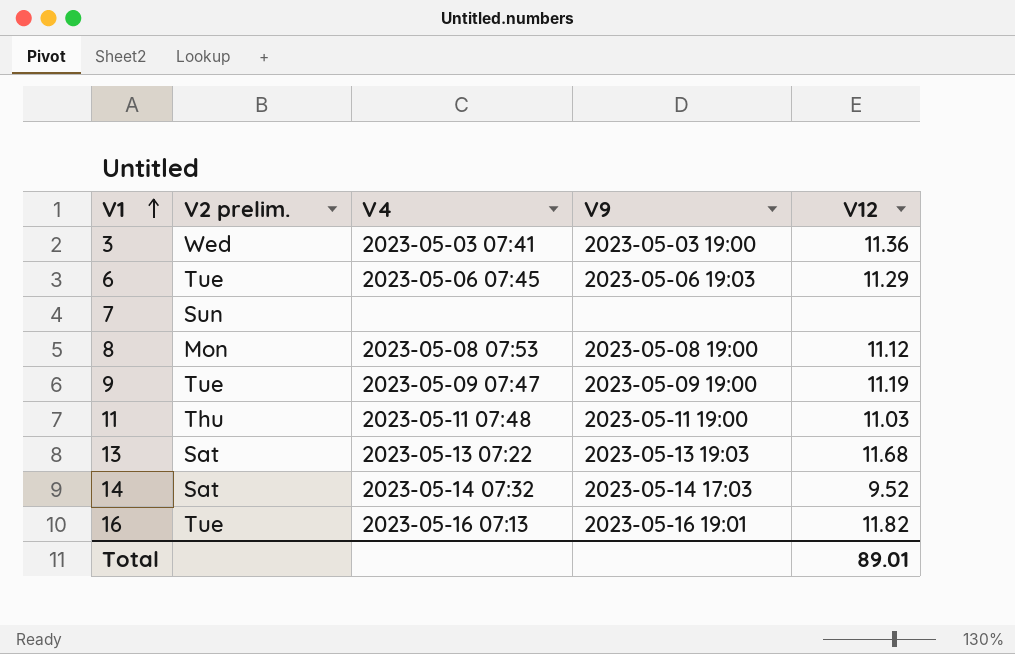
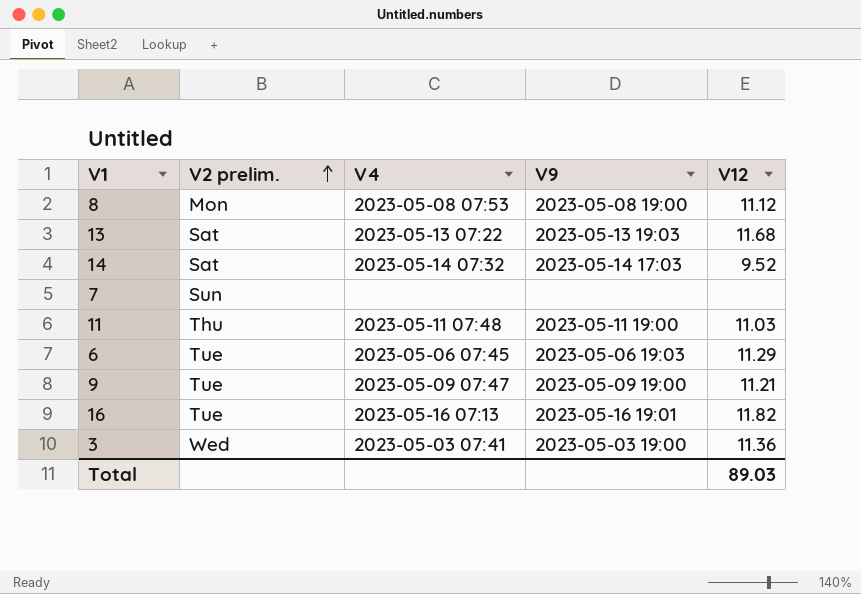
row order: V1 ascending -> V2 prelim. ascending
9 | V12: 11.19 -> 11.21
Total | V12: 89.01 -> 89.03

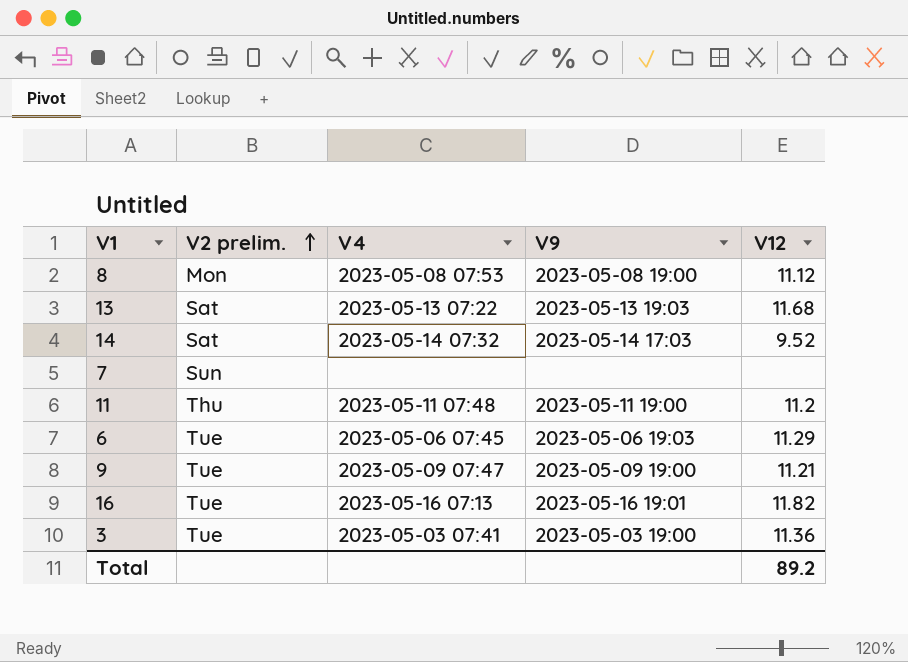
11 | V12: 11.03 -> 11.2
3 | V2 prelim.: Wed -> Tue
Total | V12: 89.03 -> 89.2

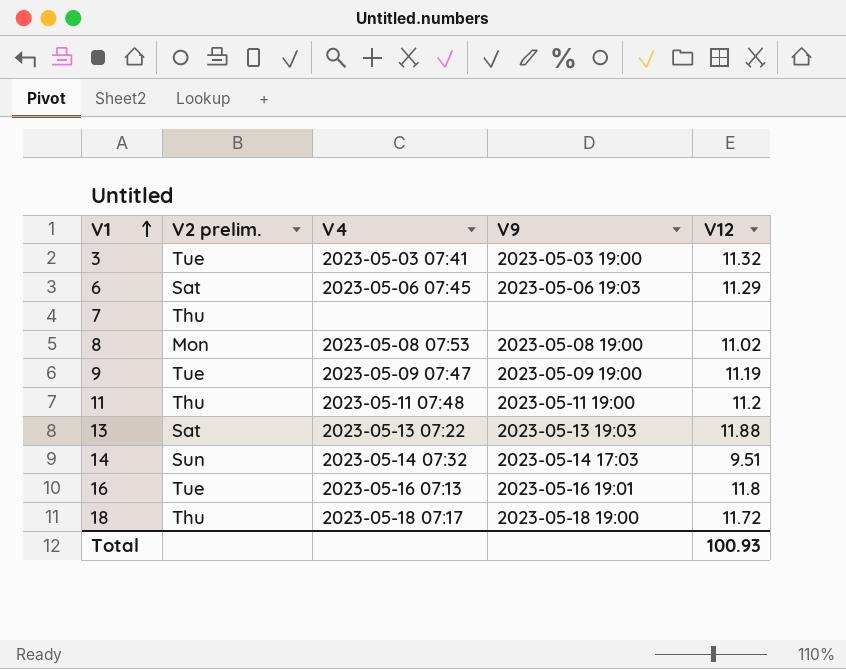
row order: V2 prelim. ascending -> V1 ascending
3 | V12: 11.36 -> 11.32
6 | V2 prelim.: Tue -> Sat
7 | V2 prelim.: Sun -> Thu
8 | V12: 11.12 -> 11.02
9 | V12: 11.21 -> 11.19
13 | V12: 11.68 -> 11.88
14 | V2 prelim.: Sat -> Sun
14 | V12: 9.52 -> 9.51
16 | V12: 11.82 -> 11.8
row 18: none -> Thu | 2023-05-18 07:17 | 2023-05-18 19:00 | 11.72
Total | V12: 89.2 -> 100.93

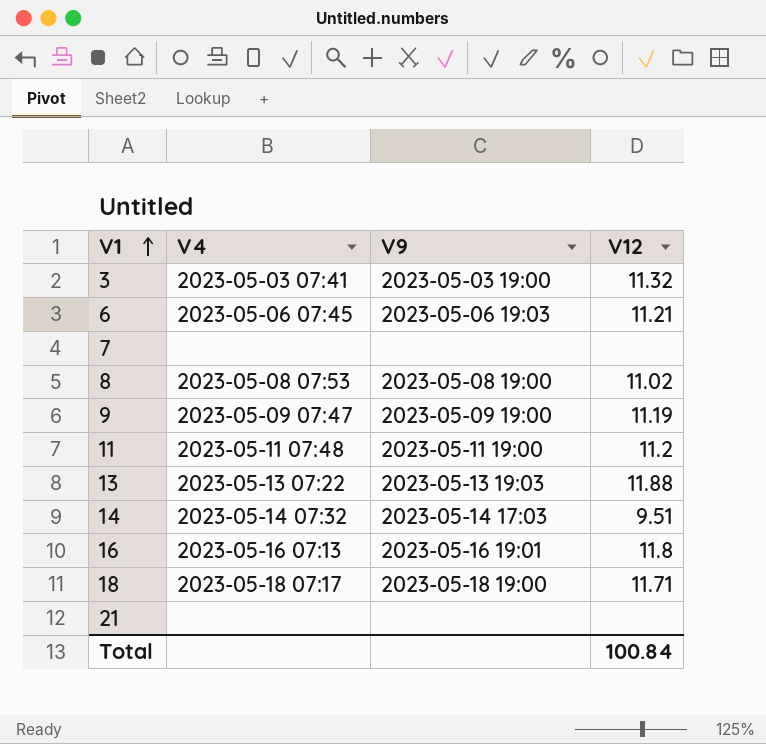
column V2 prelim. | position: 2 -> none
6 | V12: 11.29 -> 11.21
18 | V12: 11.72 -> 11.71
row 21: none -> none | none | none
Total | V12: 100.93 -> 100.84

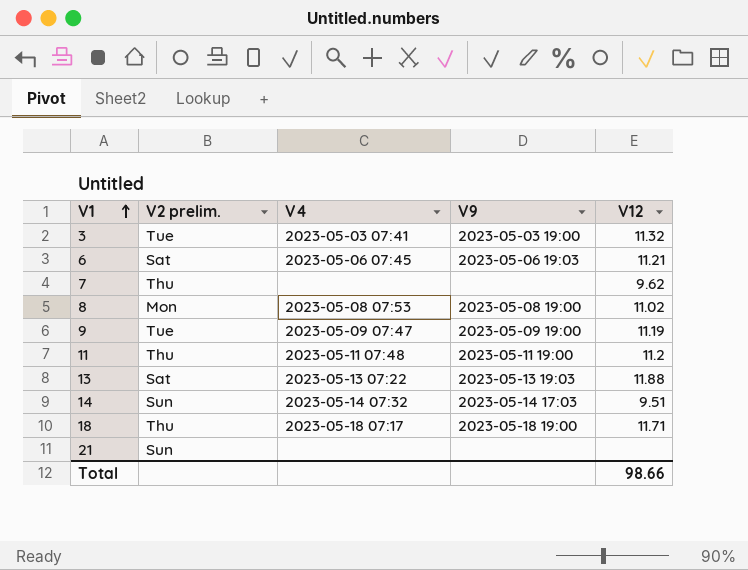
column V2 prelim. | position: none -> 2
row 16: 2023-05-16 07:13 | 2023-05-16 19:01 | 11.8 -> none
7 | V12: none -> 9.62
Total | V12: 100.84 -> 98.66

